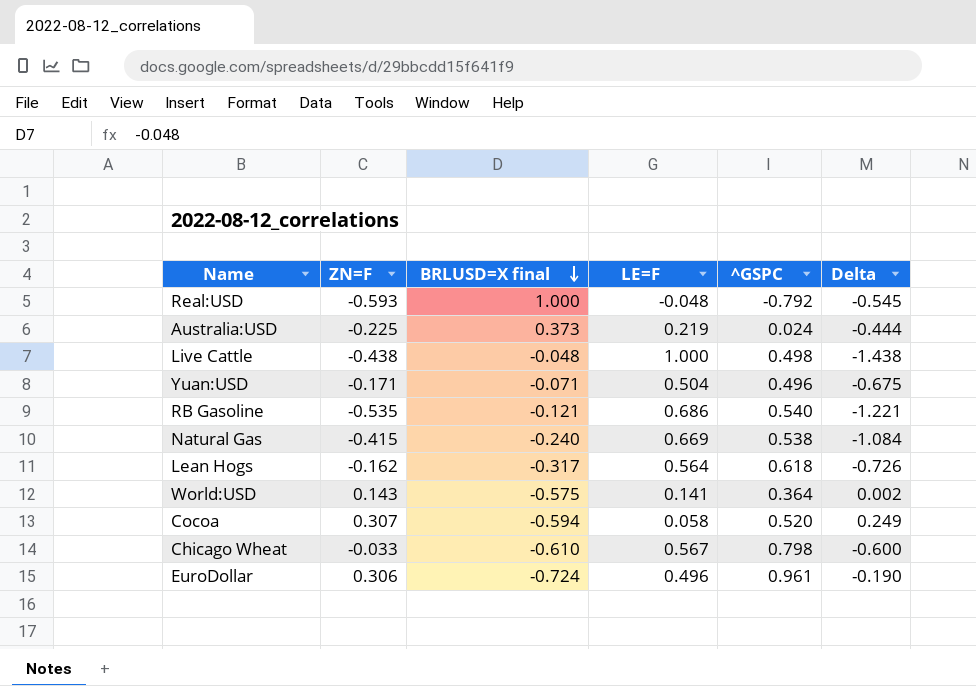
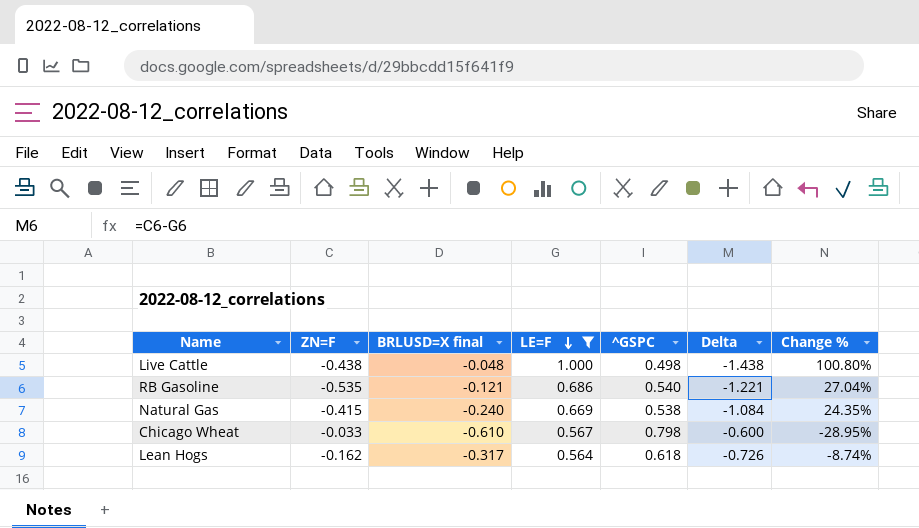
filter: none -> LE=F >= 0.564
row order: BRLUSD=X final descending -> LE=F descending
column Change % | formula: none -> ([LE=F] - [^GSPC]) / [^GSPC]

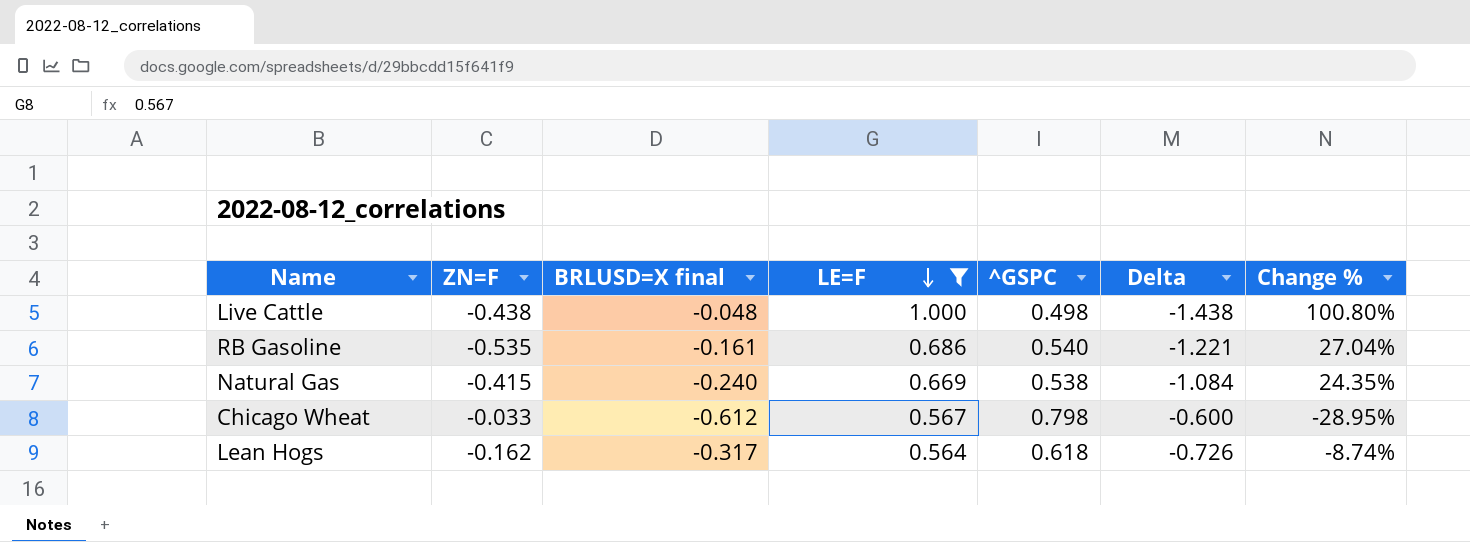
RB Gasoline | BRLUSD=X final: -0.121 -> -0.161
Chicago Wheat | BRLUSD=X final: -0.610 -> -0.612

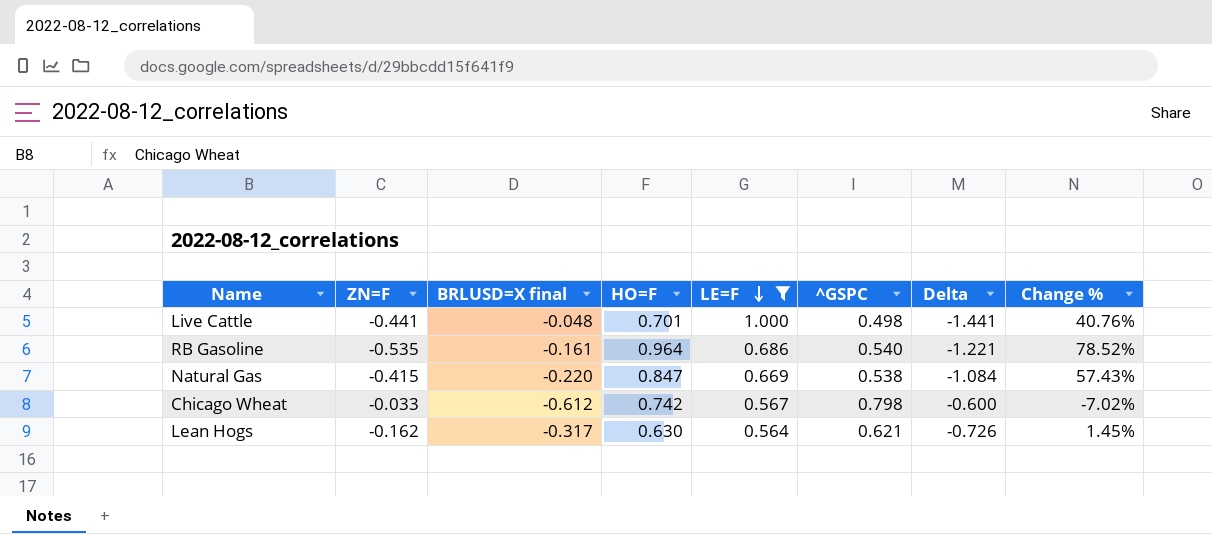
column HO=F | position: none -> 4
column Change % | formula: ([LE=F] - [^GSPC]) / [^GSPC] -> ([HO=F] - [^GSPC]) / [^GSPC]
Live Cattle | ZN=F: -0.438 -> -0.441
Live Cattle | Delta: -1.438 -> -1.441
Natural Gas | BRLUSD=X final: -0.240 -> -0.220
Lean Hogs | ^GSPC: 0.618 -> 0.621

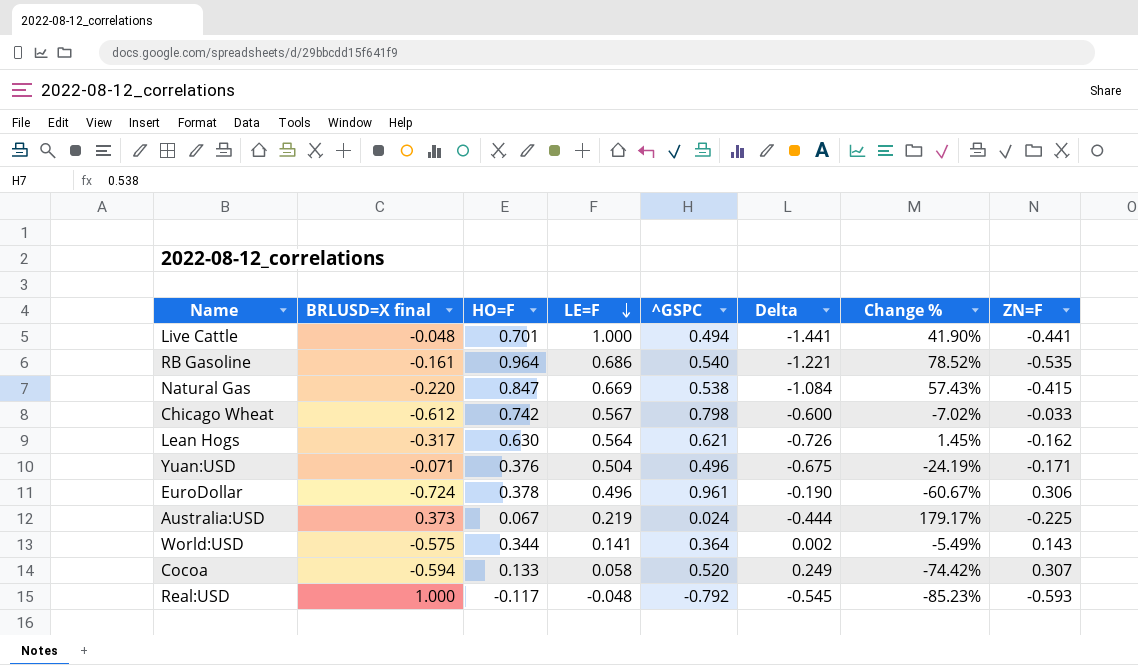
filter: LE=F >= 0.564 -> none
column ZN=F | position: 2 -> 8
Live Cattle | ^GSPC: 0.498 -> 0.494
Live Cattle | Change %: 40.76% -> 41.90%

